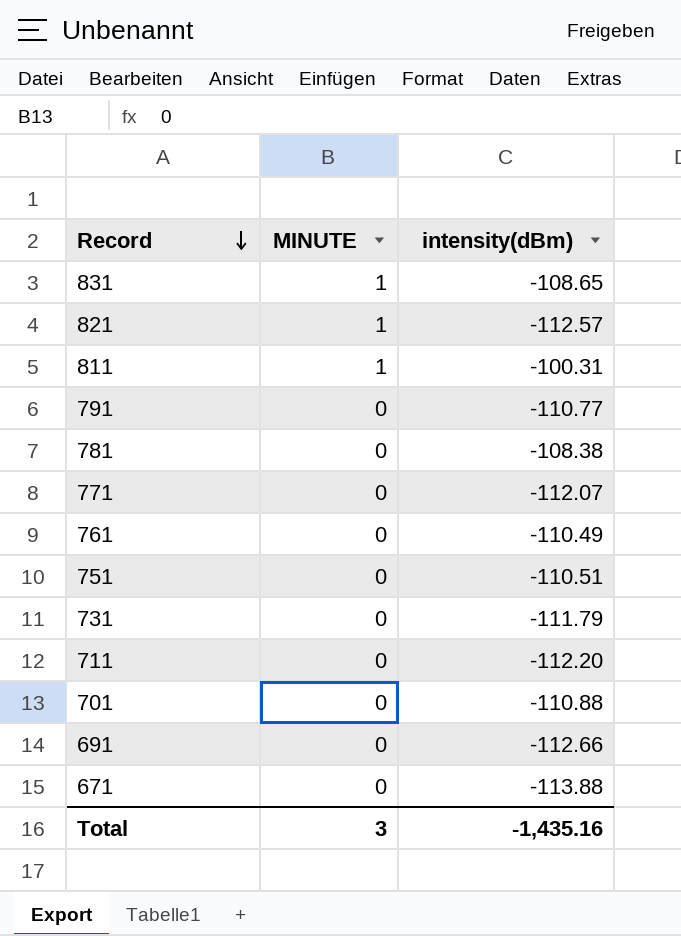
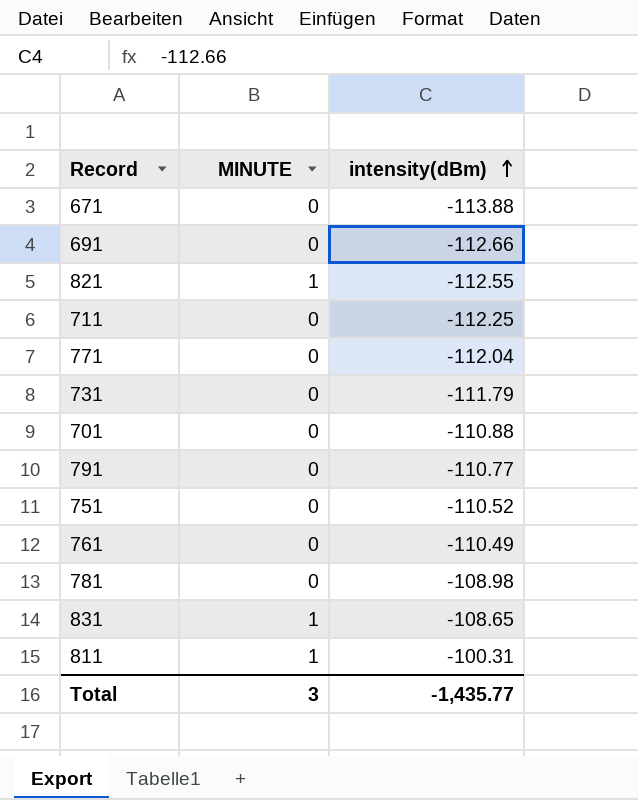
row order: Record descending -> intensity(dBm) ascending
821 | intensity(dBm): -112.57 -> -112.55
711 | intensity(dBm): -112.20 -> -112.25
771 | intensity(dBm): -112.07 -> -112.04
751 | intensity(dBm): -110.51 -> -110.52
781 | intensity(dBm): -108.38 -> -108.98
Total | intensity(dBm): -1,435.16 -> -1,435.77

